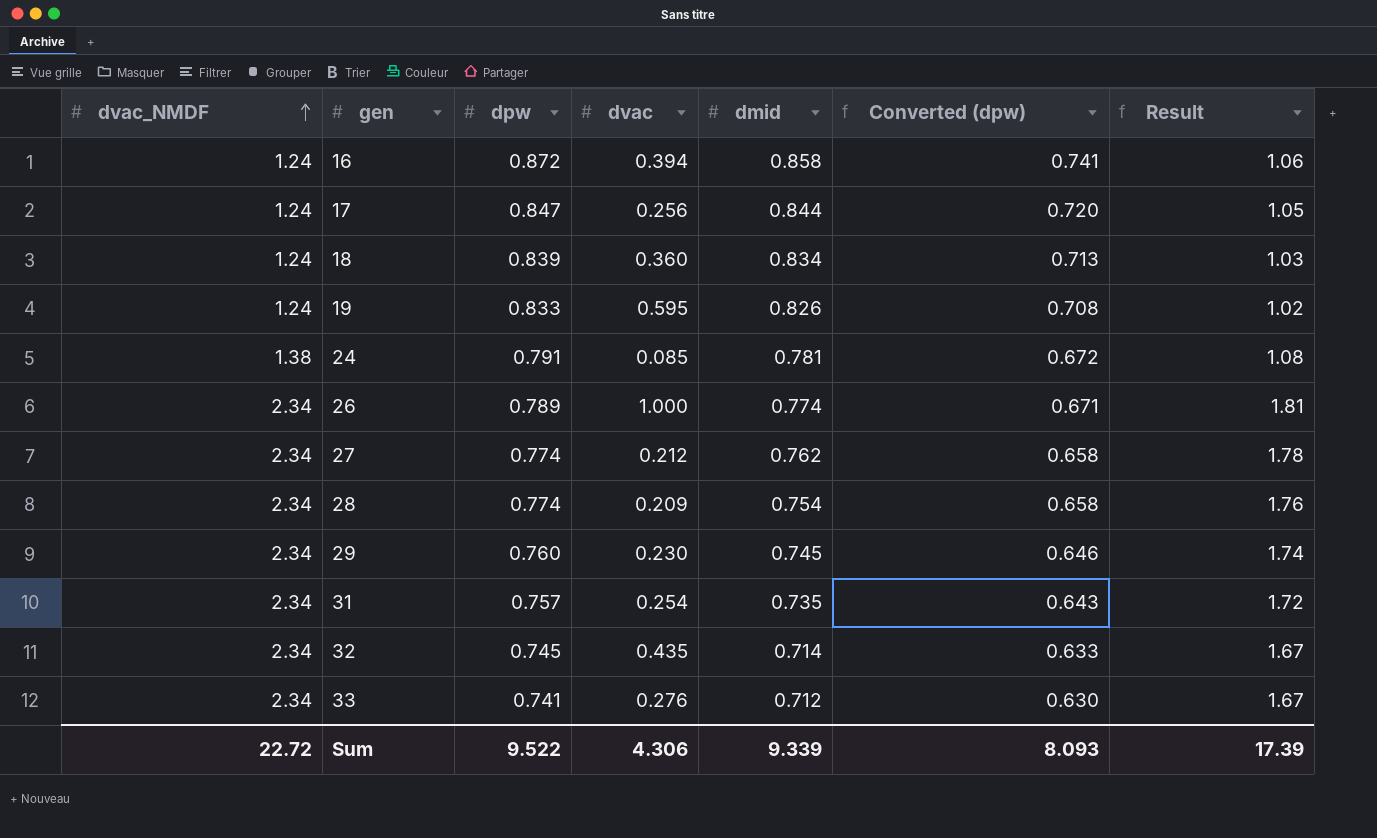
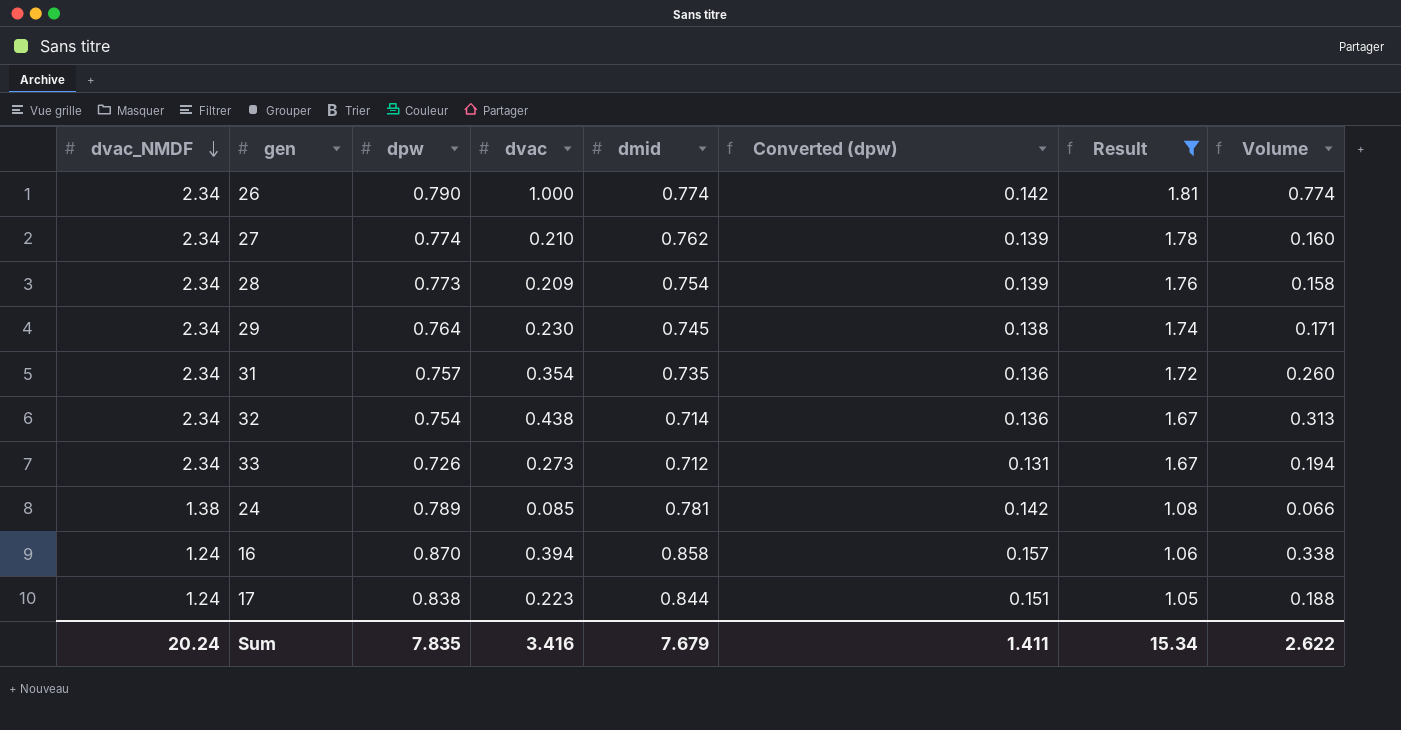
filter: none -> Result >= 1.05
row order: dvac_NMDF ascending -> dvac_NMDF descending
column Converted (dpw) | formula: [dpw] * 0.85 -> [dpw] * 0.18
column Volume | formula: none -> [dvac] * [dmid]
26 | dpw: 0.789 -> 0.790
27 | dvac: 0.212 -> 0.210
28 | dpw: 0.774 -> 0.773
29 | dpw: 0.760 -> 0.764
31 | dvac: 0.254 -> 0.354
32 | dpw: 0.745 -> 0.754
32 | dvac: 0.435 -> 0.438
33 | dpw: 0.741 -> 0.726
33 | dvac: 0.276 -> 0.273
24 | dpw: 0.791 -> 0.789
16 | dpw: 0.872 -> 0.870
17 | dpw: 0.847 -> 0.838
17 | dvac: 0.256 -> 0.223
Sum | dvac_NMDF: 22.72 -> 20.24
Sum | dpw: 9.522 -> 7.835
Sum | dvac: 4.306 -> 3.416
Sum | dmid: 9.339 -> 7.679
Sum | Converted (dpw): 8.093 -> 1.411
Sum | Result: 17.39 -> 15.34

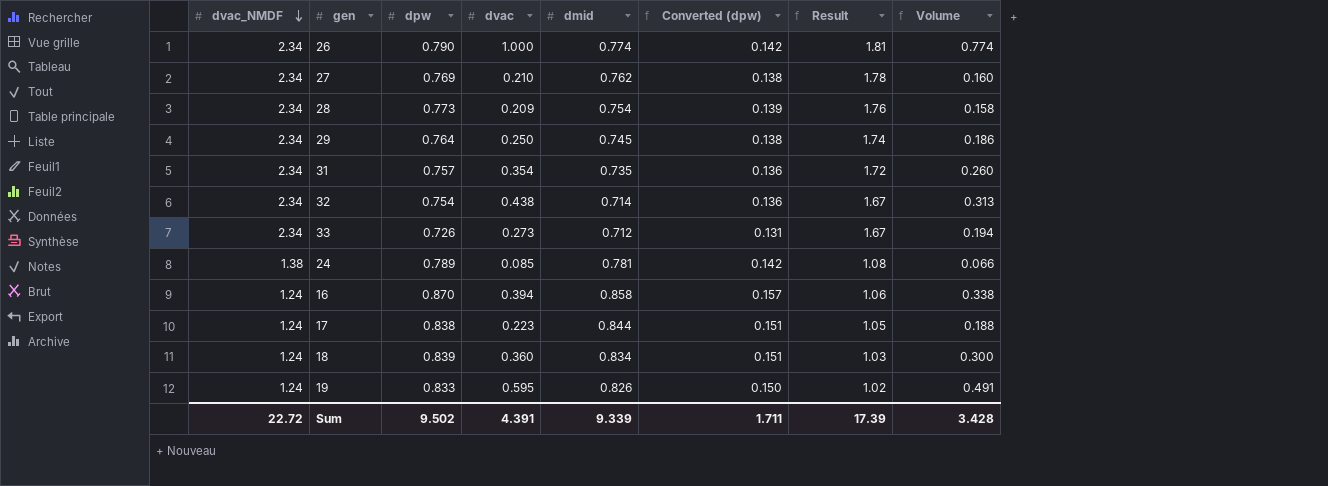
filter: Result >= 1.05 -> none
27 | dpw: 0.774 -> 0.769
27 | Converted (dpw): 0.139 -> 0.138
29 | dvac: 0.230 -> 0.250
29 | Volume: 0.171 -> 0.186
Sum | dvac_NMDF: 20.24 -> 22.72
Sum | dpw: 7.835 -> 9.502
Sum | dvac: 3.416 -> 4.391
Sum | dmid: 7.679 -> 9.339
Sum | Converted (dpw): 1.411 -> 1.711
Sum | Result: 15.34 -> 17.39
Sum | Volume: 2.622 -> 3.428

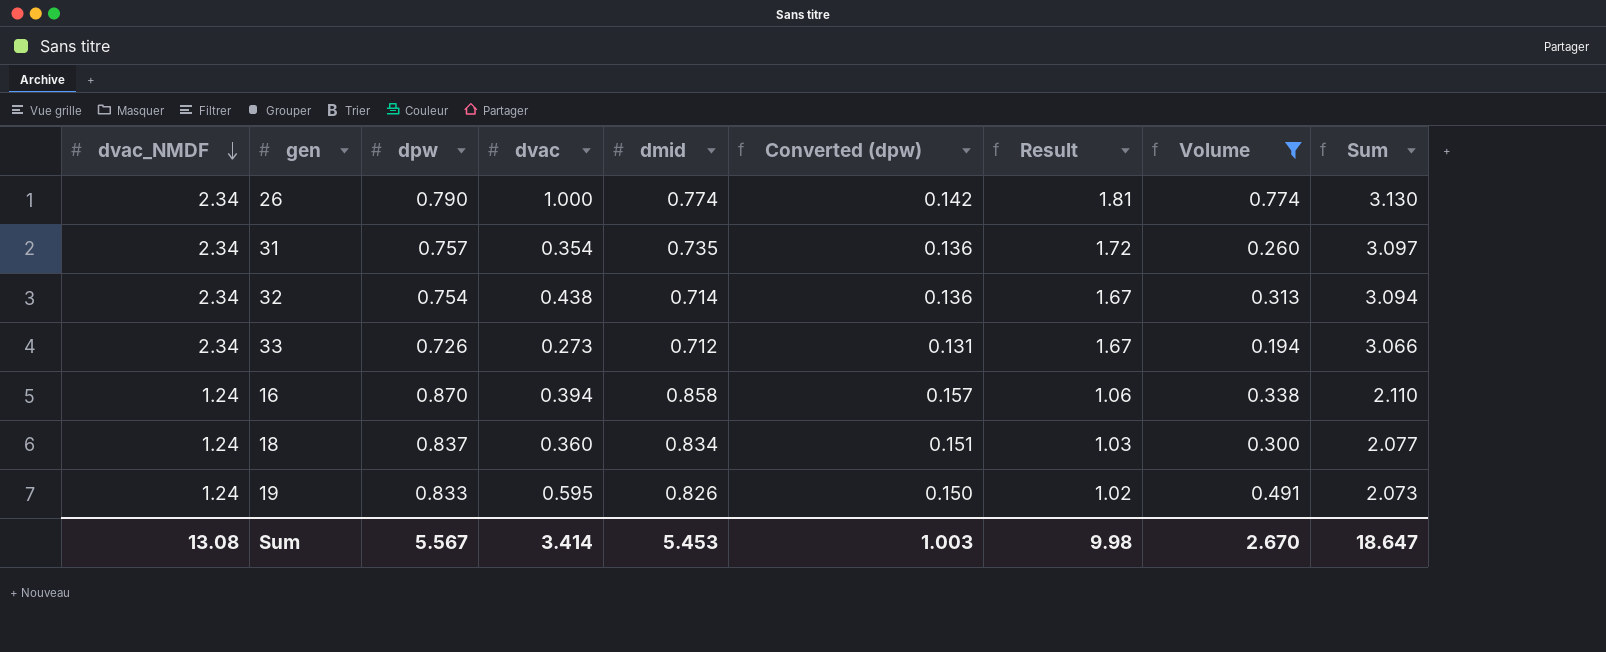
filter: none -> Volume >= 0.194
column Sum | formula: none -> [dvac_NMDF] + [dpw]
18 | dpw: 0.839 -> 0.837
Sum | dvac_NMDF: 22.72 -> 13.08
Sum | dpw: 9.502 -> 5.567
Sum | dvac: 4.391 -> 3.414
Sum | dmid: 9.339 -> 5.453
Sum | Converted (dpw): 1.711 -> 1.003
Sum | Result: 17.39 -> 9.98
Sum | Volume: 3.428 -> 2.670

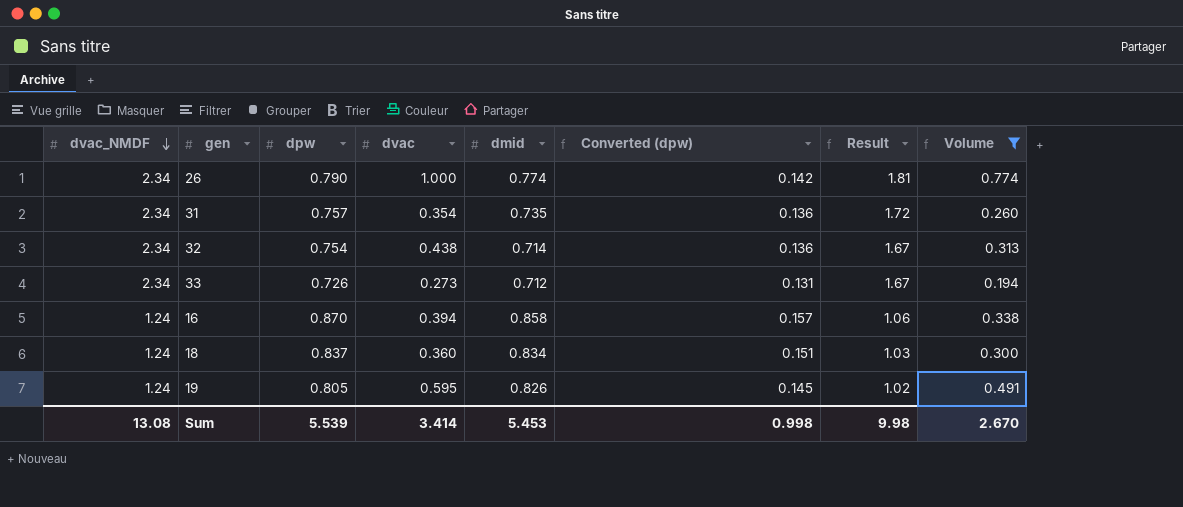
column Sum | formula: [dvac_NMDF] + [dpw] -> none
19 | dpw: 0.833 -> 0.805
19 | Converted (dpw): 0.150 -> 0.145
Sum | dpw: 5.567 -> 5.539
Sum | Converted (dpw): 1.003 -> 0.998

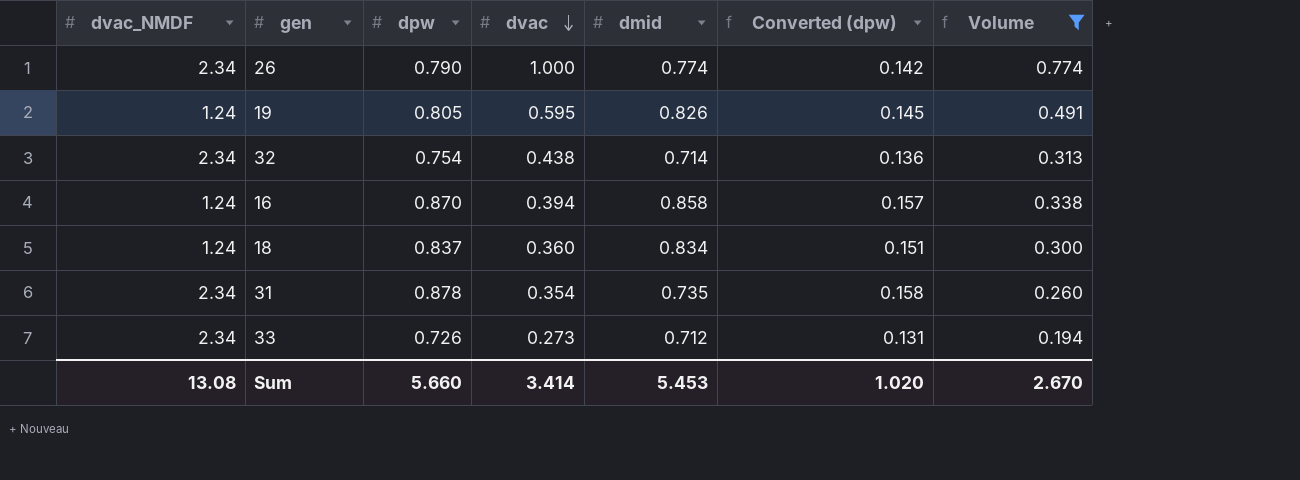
row order: dvac_NMDF descending -> dvac descending
column Result | formula: [dvac_NMDF] * [dmid] -> none
31 | dpw: 0.757 -> 0.878
31 | Converted (dpw): 0.136 -> 0.158
Sum | dpw: 5.539 -> 5.660
Sum | Converted (dpw): 0.998 -> 1.020

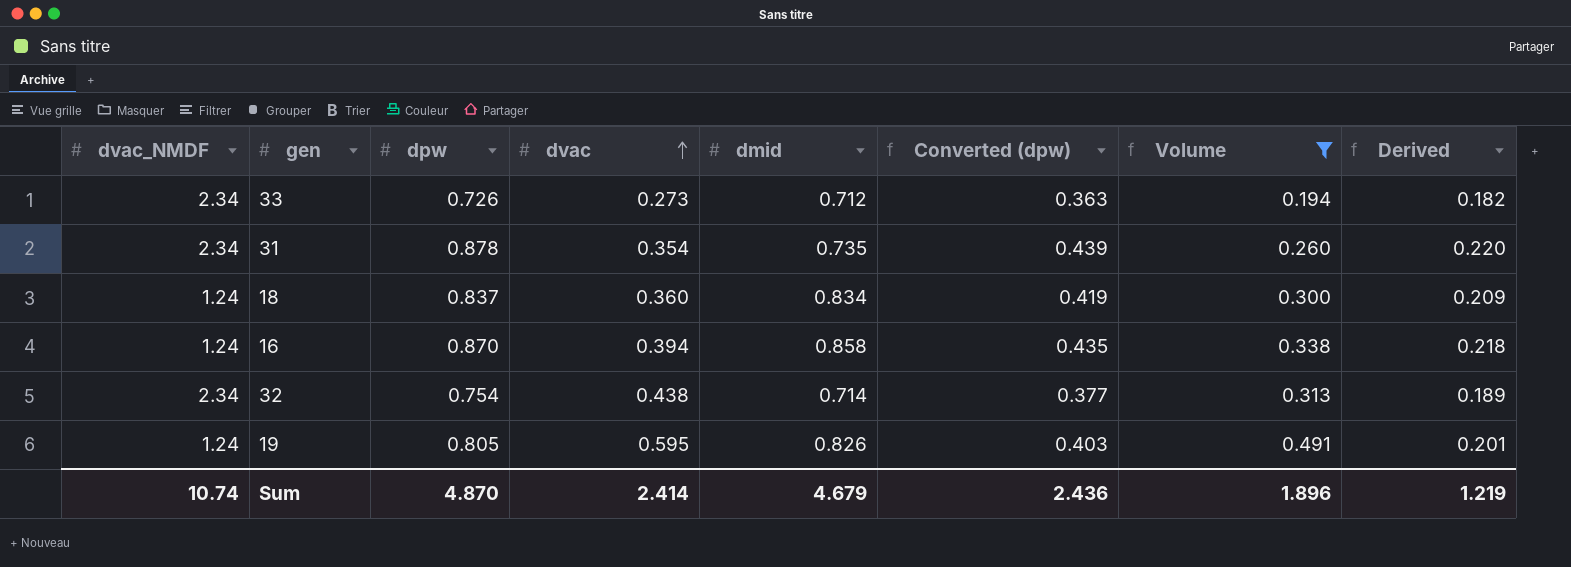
row order: dvac descending -> dvac ascending
column Converted (dpw) | formula: [dpw] * 0.18 -> [dpw] * 0.5
column Derived | formula: none -> [dpw] * 0.25
row 26: 2.34 | 0.790 | 1.000 | 0.774 | 0.142 | 0.774 -> none
Sum | dvac_NMDF: 13.08 -> 10.74
Sum | dpw: 5.660 -> 4.870
Sum | dvac: 3.414 -> 2.414
Sum | dmid: 5.453 -> 4.679
Sum | Converted (dpw): 1.020 -> 2.436
Sum | Volume: 2.670 -> 1.896

